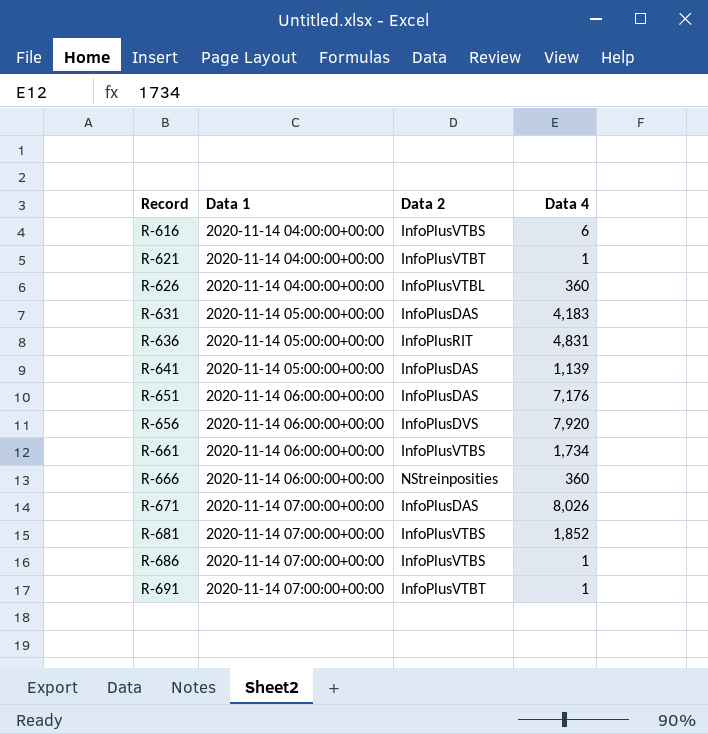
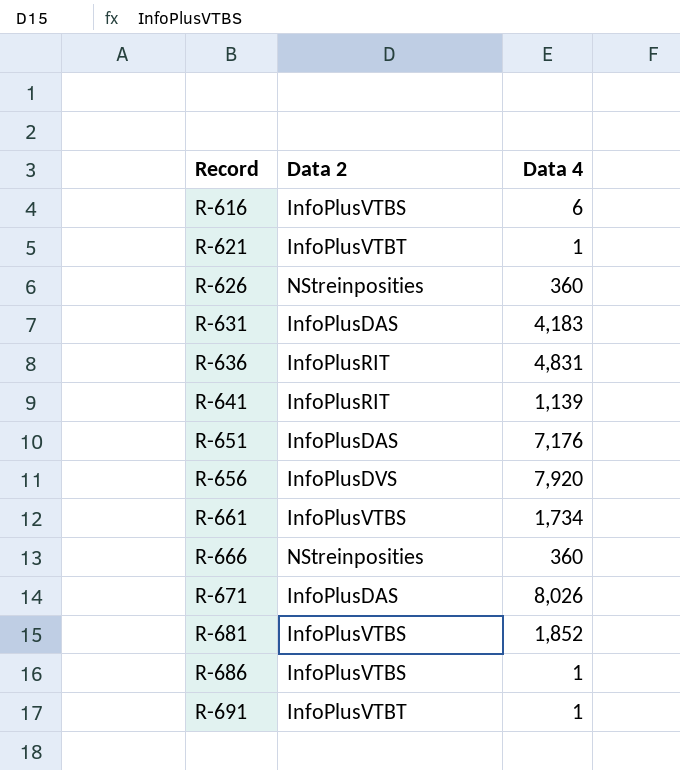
column Data 1 | position: 2 -> none
R-626 | Data 2: InfoPlusVTBL -> NStreinposities
R-641 | Data 2: InfoPlusDAS -> InfoPlusRIT

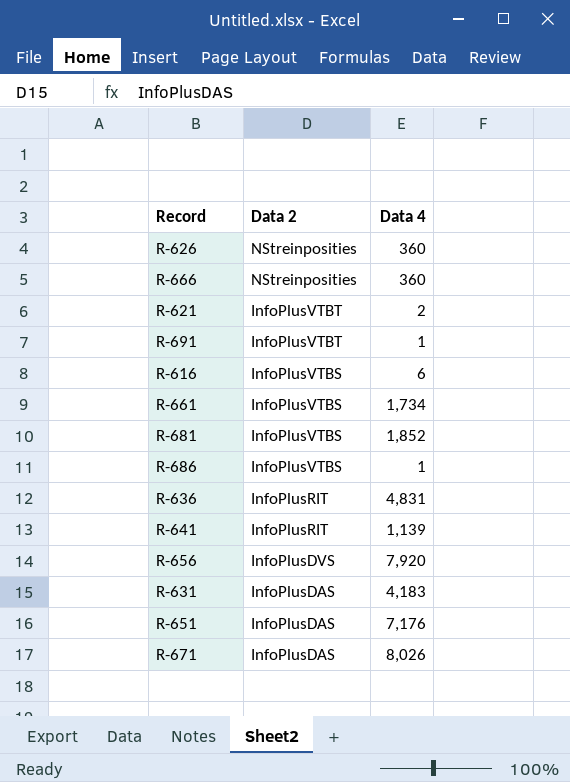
row order: Record ascending -> Data 2 descending
R-621 | Data 4: 1 -> 2

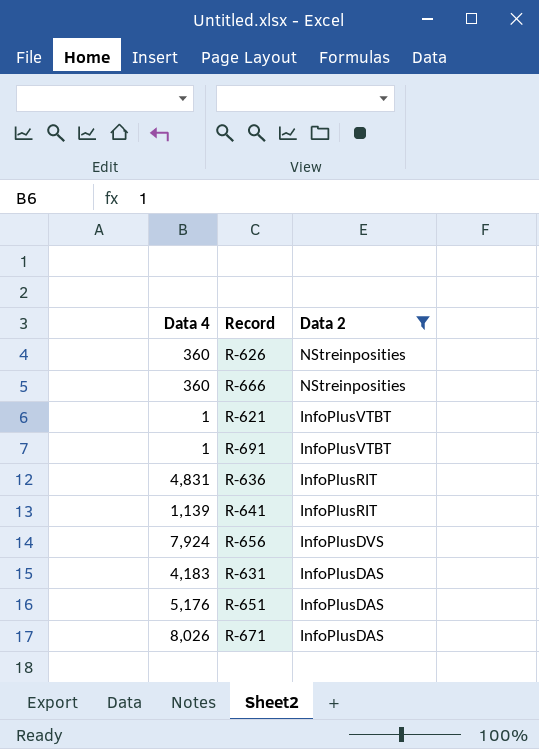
filter: none -> Data 2 != InfoPlusVTBS
column Data 4 | position: 3 -> 1
R-621 | Data 4: 2 -> 1
R-656 | Data 4: 7,920 -> 7,924
R-651 | Data 4: 7,176 -> 5,176

